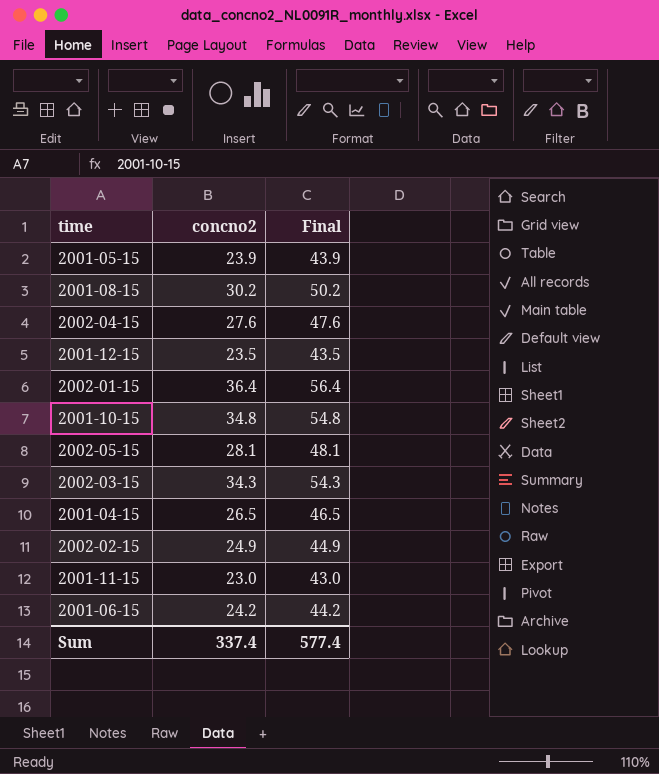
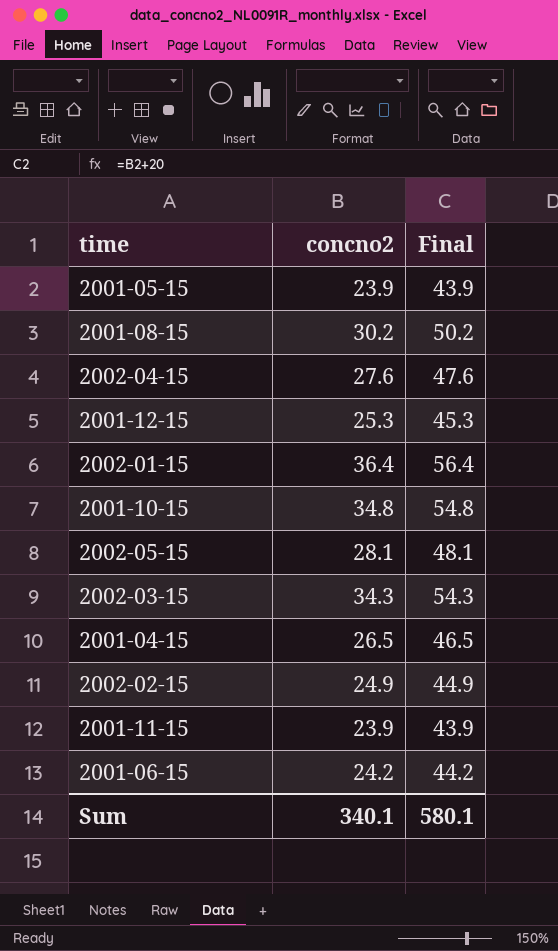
2001-12-15 | concno2: 23.5 -> 25.3
2001-12-15 | Final: 43.5 -> 45.3
2001-11-15 | concno2: 23.0 -> 23.9
2001-11-15 | Final: 43.0 -> 43.9
Sum | concno2: 337.4 -> 340.1
Sum | Final: 577.4 -> 580.1

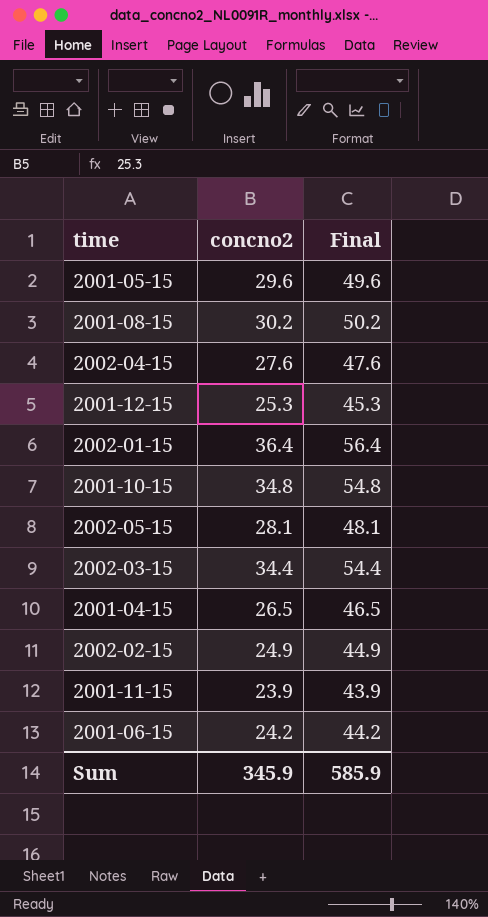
2001-05-15 | concno2: 23.9 -> 29.6
2001-05-15 | Final: 43.9 -> 49.6
2002-03-15 | concno2: 34.3 -> 34.4
2002-03-15 | Final: 54.3 -> 54.4
Sum | concno2: 340.1 -> 345.9
Sum | Final: 580.1 -> 585.9

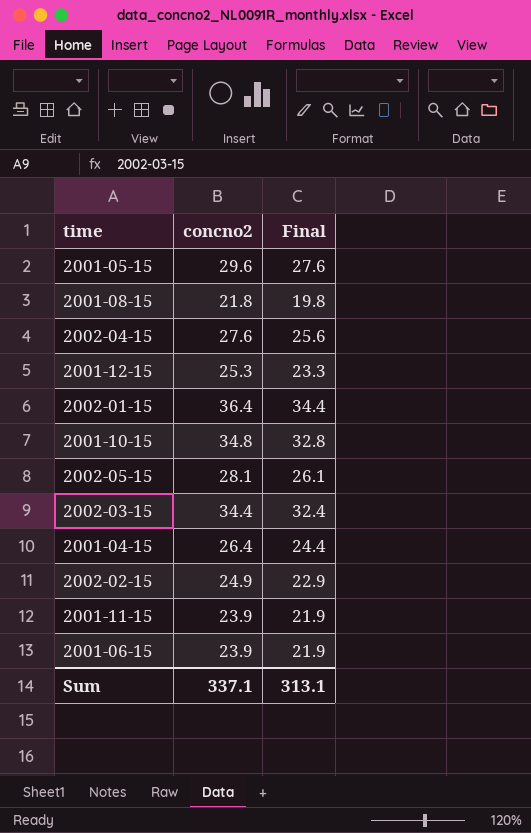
column Final | formula: [concno2] + 20 -> [concno2] - 2
2001-08-15 | concno2: 30.2 -> 21.8
2001-04-15 | concno2: 26.5 -> 26.4
2001-06-15 | concno2: 24.2 -> 23.9
Sum | concno2: 345.9 -> 337.1
Sum | Final: 585.9 -> 313.1

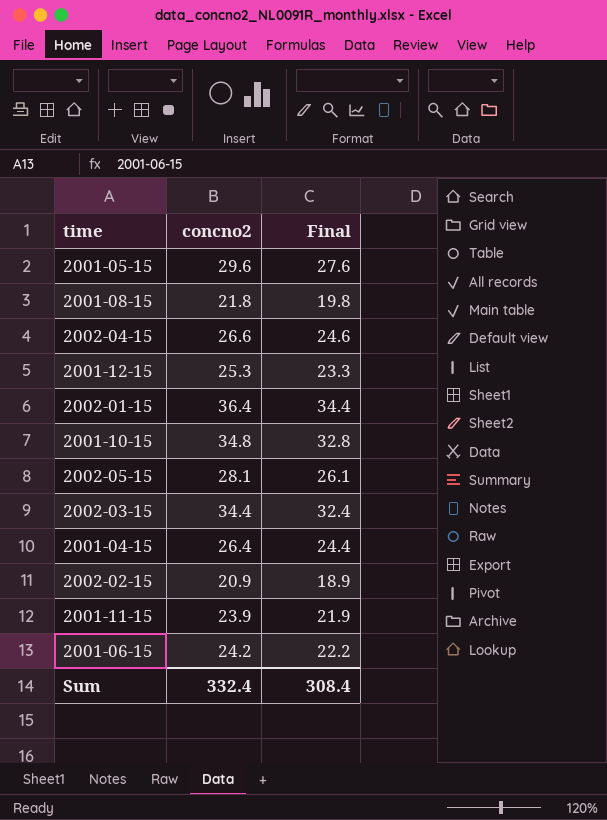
2002-04-15 | concno2: 27.6 -> 26.6
2002-04-15 | Final: 25.6 -> 24.6
2002-02-15 | concno2: 24.9 -> 20.9
2002-02-15 | Final: 22.9 -> 18.9
2001-06-15 | concno2: 23.9 -> 24.2
2001-06-15 | Final: 21.9 -> 22.2
Sum | concno2: 337.1 -> 332.4
Sum | Final: 313.1 -> 308.4

